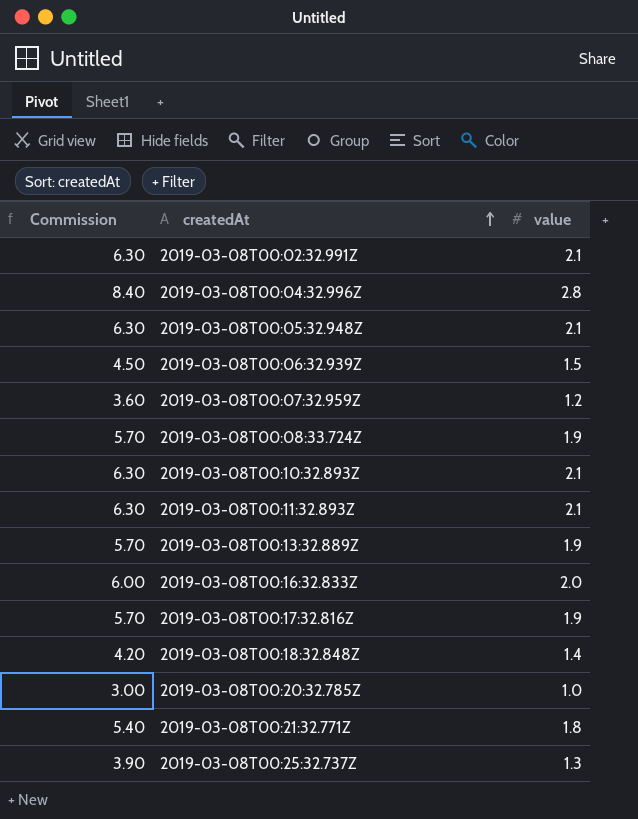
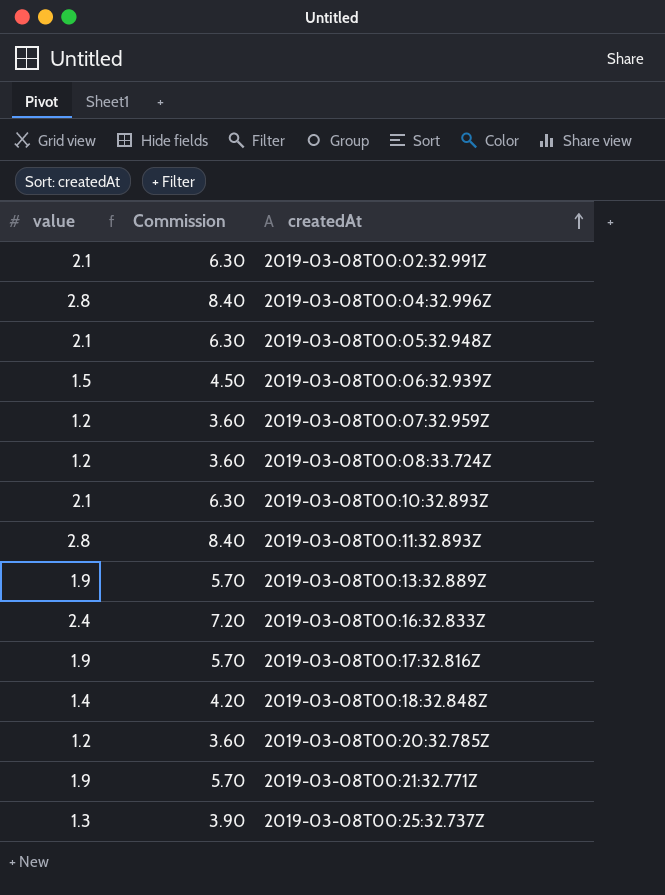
column value | position: 3 -> 1
2019-03-08T00:08:33.724Z | value: 1.9 -> 1.2
2019-03-08T00:08:33.724Z | Commission: 5.70 -> 3.60
2019-03-08T00:11:32.893Z | value: 2.1 -> 2.8
2019-03-08T00:11:32.893Z | Commission: 6.30 -> 8.40
2019-03-08T00:16:32.833Z | value: 2.0 -> 2.4
2019-03-08T00:16:32.833Z | Commission: 6.00 -> 7.20
2019-03-08T00:20:32.785Z | value: 1.0 -> 1.2
2019-03-08T00:20:32.785Z | Commission: 3.00 -> 3.60
2019-03-08T00:21:32.771Z | value: 1.8 -> 1.9
2019-03-08T00:21:32.771Z | Commission: 5.40 -> 5.70

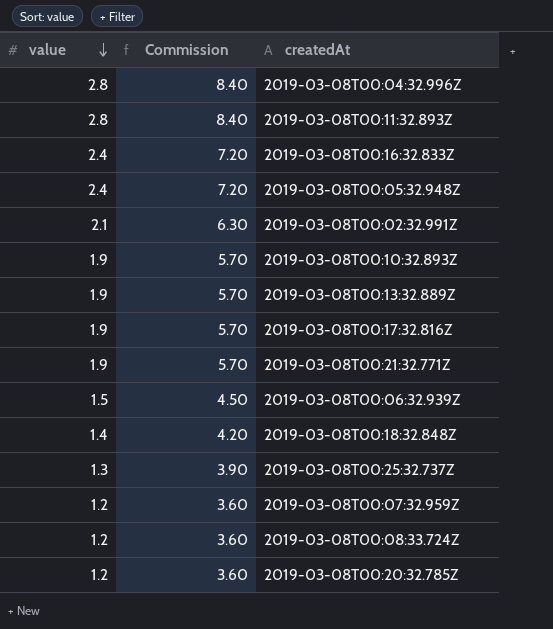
row order: createdAt ascending -> value descending
2019-03-08T00:05:32.948Z | value: 2.1 -> 2.4
2019-03-08T00:05:32.948Z | Commission: 6.30 -> 7.20
2019-03-08T00:10:32.893Z | value: 2.1 -> 1.9
2019-03-08T00:10:32.893Z | Commission: 6.30 -> 5.70

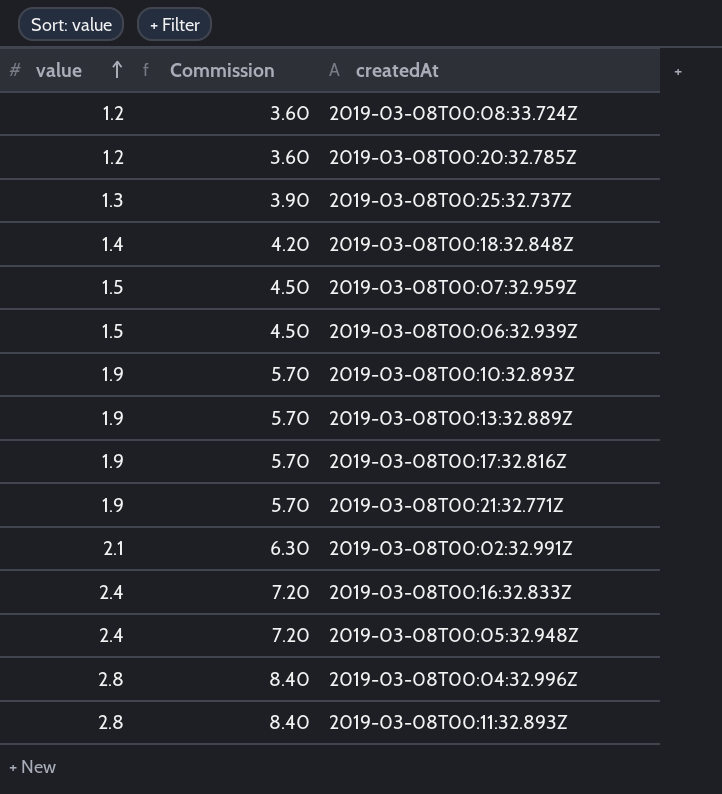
row order: value descending -> value ascending
2019-03-08T00:07:32.959Z | value: 1.2 -> 1.5
2019-03-08T00:07:32.959Z | Commission: 3.60 -> 4.50

